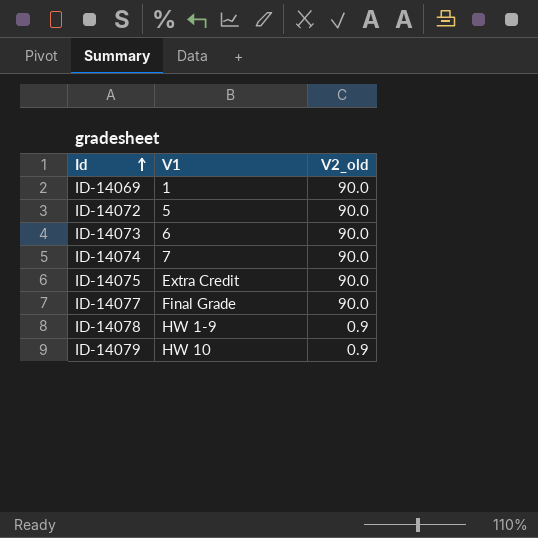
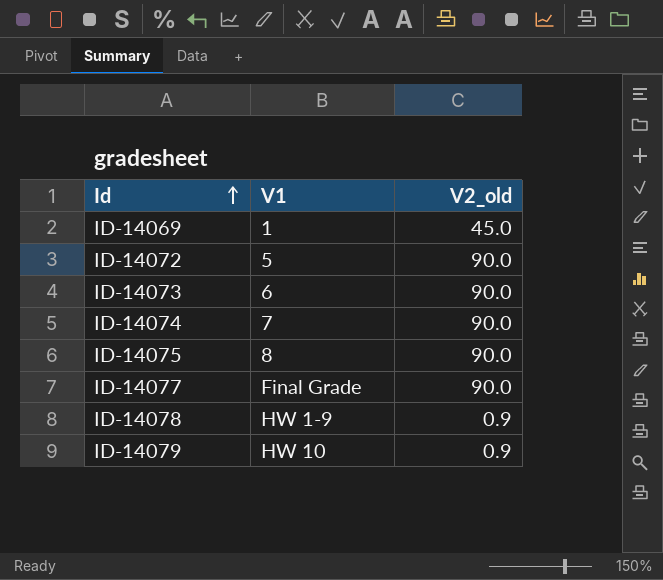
ID-14069 | V2_old: 90.0 -> 45.0
ID-14075 | V1: Extra Credit -> 8

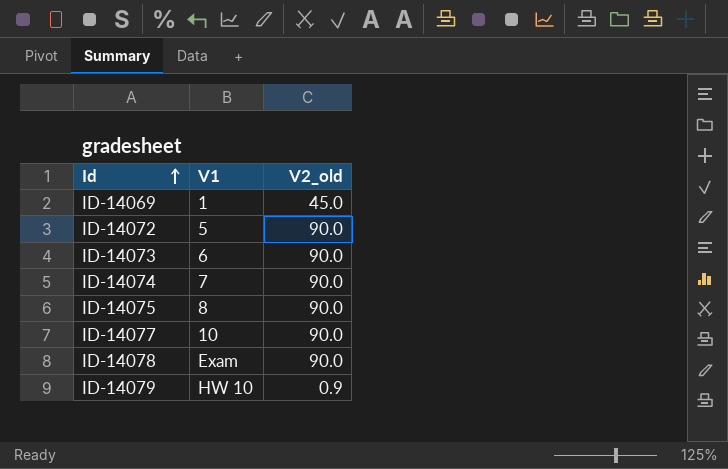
ID-14077 | V1: Final Grade -> 10
ID-14078 | V1: HW 1-9 -> Exam
ID-14078 | V2_old: 0.9 -> 90.0

